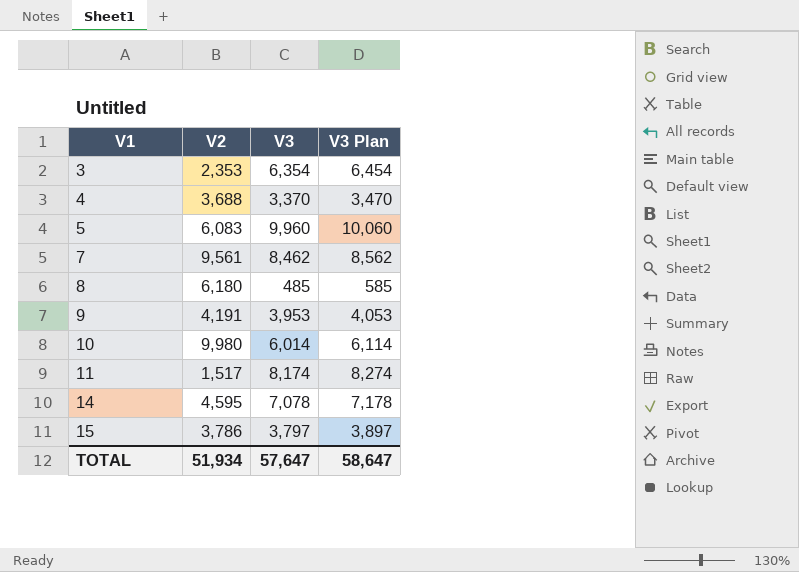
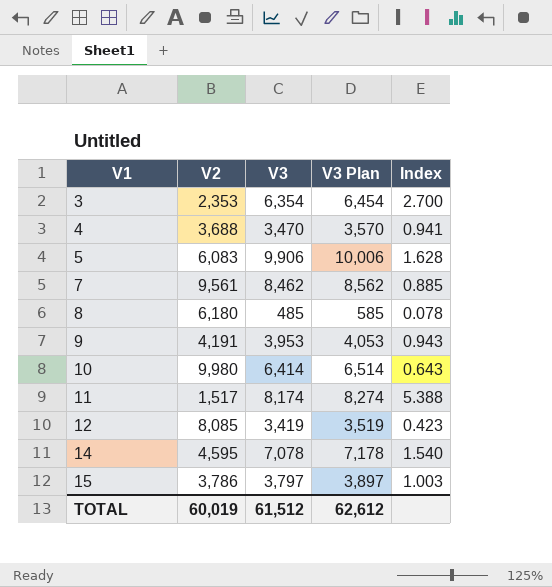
column Index | formula: none -> [V3] / [V2]
4 | V3: 3,370 -> 3,470
4 | V3 Plan: 3,470 -> 3,570
5 | V3: 9,960 -> 9,906
5 | V3 Plan: 10,060 -> 10,006
10 | V3: 6,014 -> 6,414
10 | V3 Plan: 6,114 -> 6,514
row 12: none -> 8,085 | 3,419 | 3,519 | 0.423
TOTAL | V2: 51,934 -> 60,019
TOTAL | V3: 57,647 -> 61,512
TOTAL | V3 Plan: 58,647 -> 62,612

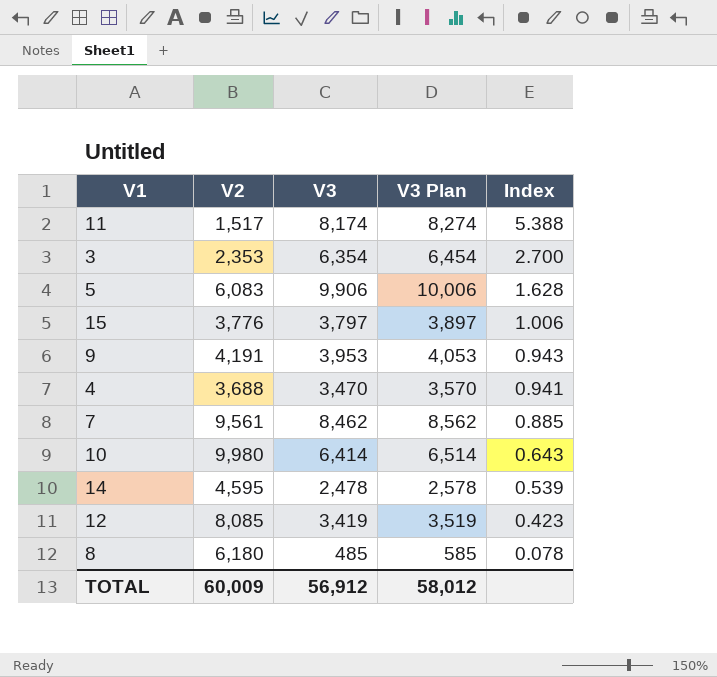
row order: V1 ascending -> Index descending
15 | V2: 3,786 -> 3,776
15 | Index: 1.003 -> 1.006
14 | V3: 7,078 -> 2,478
14 | V3 Plan: 7,178 -> 2,578
14 | Index: 1.540 -> 0.539
TOTAL | V2: 60,019 -> 60,009
TOTAL | V3: 61,512 -> 56,912
TOTAL | V3 Plan: 62,612 -> 58,012

